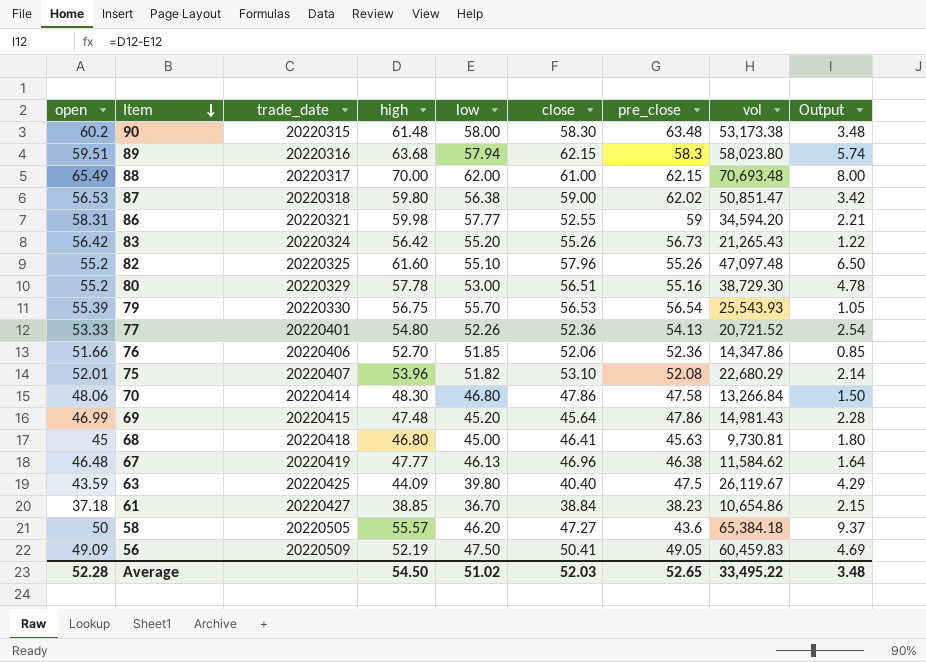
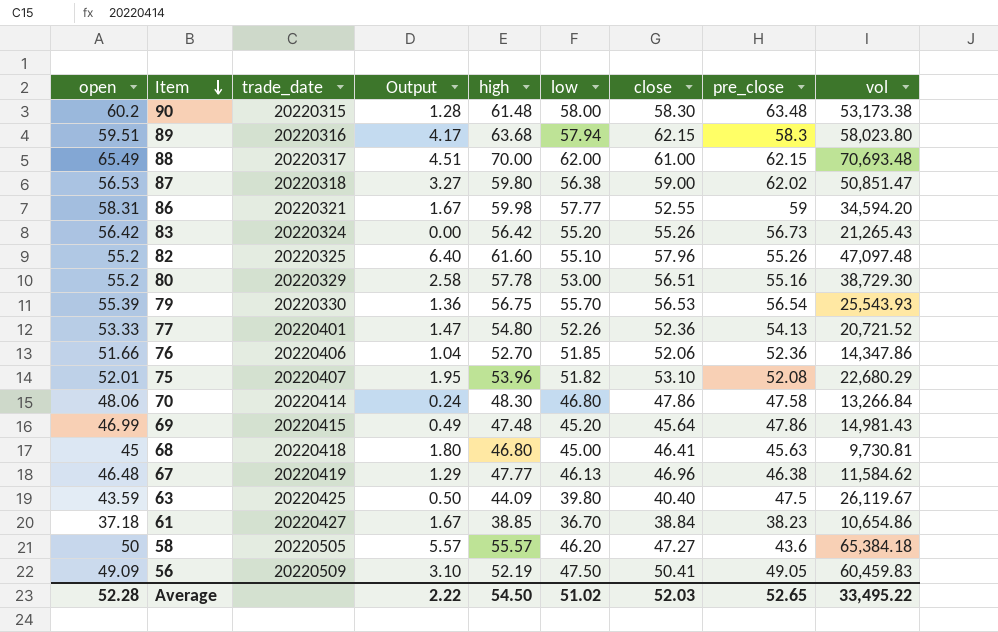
column Output | formula: [high] - [low] -> [high] - [open]
column Output | position: 9 -> 4
Average | Output: 3.48 -> 2.22

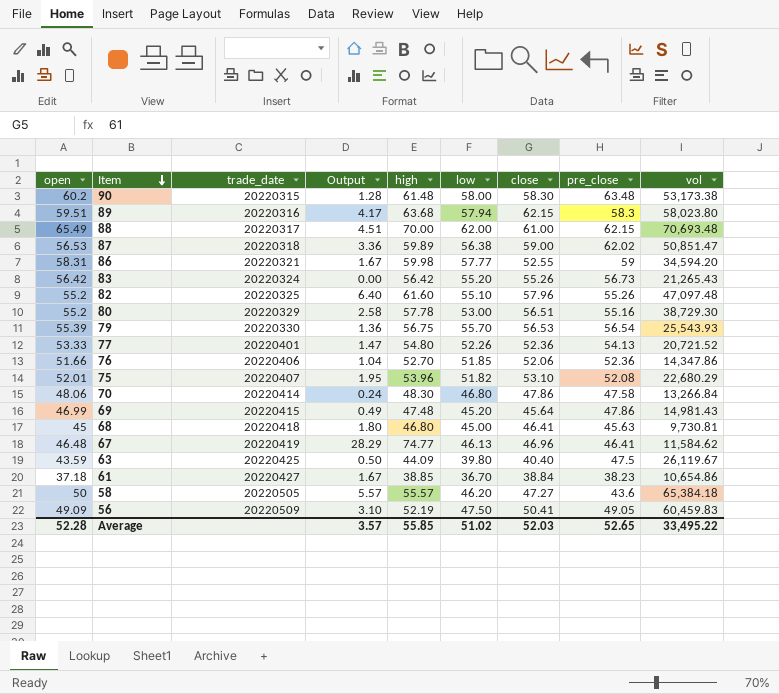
87 | Output: 3.27 -> 3.36
87 | high: 59.80 -> 59.89
67 | Output: 1.29 -> 28.29
67 | high: 47.77 -> 74.77
67 | pre_close: 46.38 -> 46.41
Average | Output: 2.22 -> 3.57
Average | high: 54.50 -> 55.85

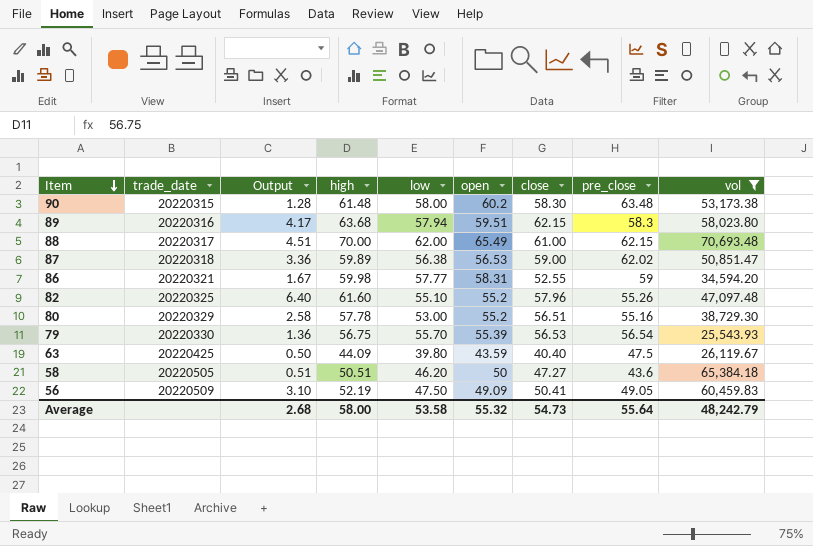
filter: none -> vol >= 25,543.93
column open | position: 1 -> 6
58 | Output: 5.57 -> 0.51
58 | high: 55.57 -> 50.51
Average | Output: 3.57 -> 2.68
Average | high: 55.85 -> 58.00
Average | low: 51.02 -> 53.58
Average | open: 52.28 -> 55.32
Average | close: 52.03 -> 54.73
Average | pre_close: 52.65 -> 55.64
Average | vol: 33,495.22 -> 48,242.79

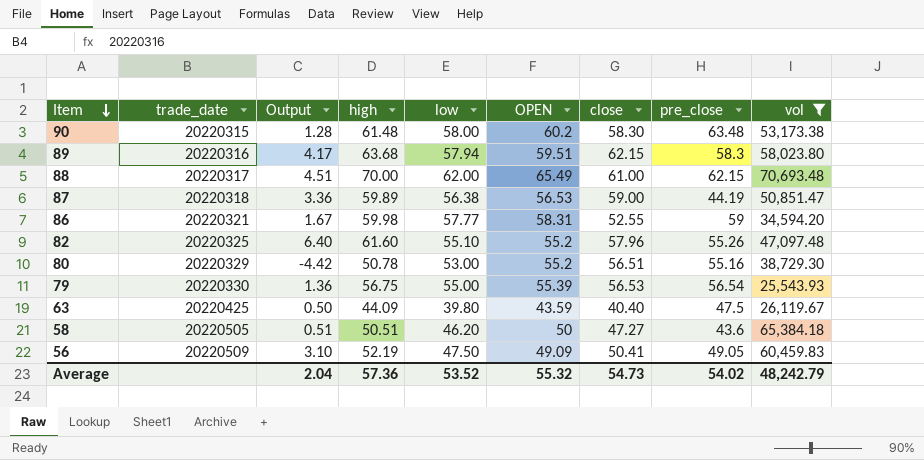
column name: open -> OPEN
87 | pre_close: 62.02 -> 44.19
80 | Output: 2.58 -> -4.42
80 | high: 57.78 -> 50.78
79 | low: 55.70 -> 55.00
Average | Output: 2.68 -> 2.04
Average | high: 58.00 -> 57.36
Average | low: 53.58 -> 53.52
Average | pre_close: 55.64 -> 54.02

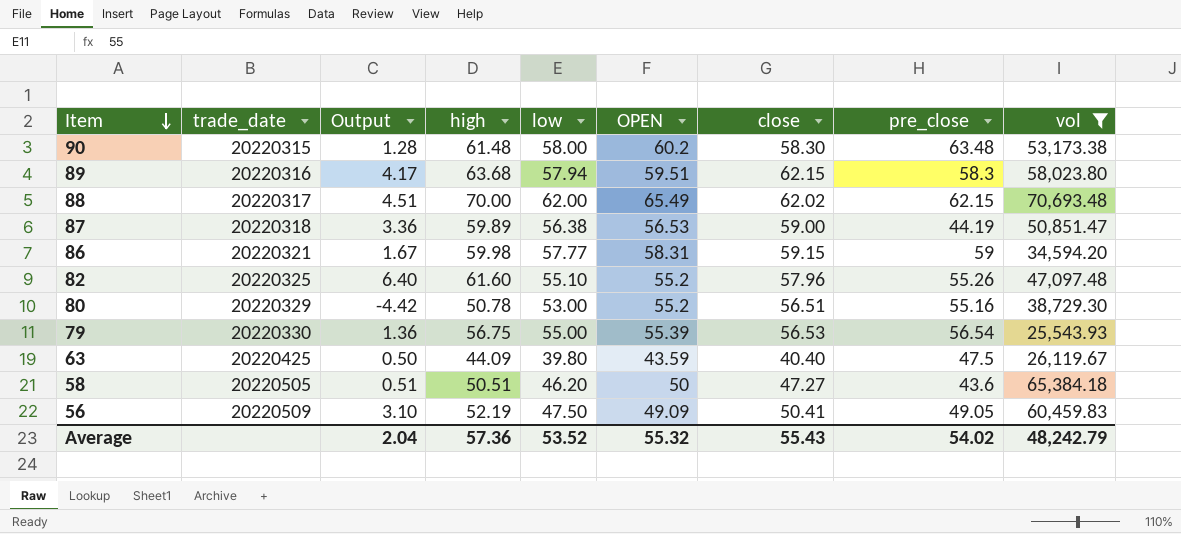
88 | close: 61.00 -> 62.02
86 | close: 52.55 -> 59.15
Average | close: 54.73 -> 55.43

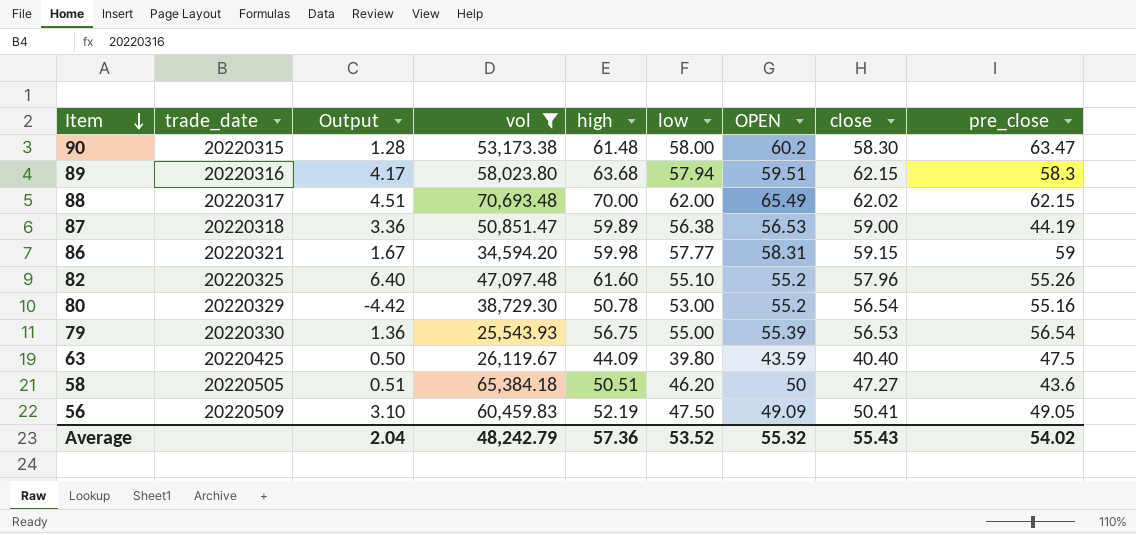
column vol | position: 9 -> 4
90 | pre_close: 63.48 -> 63.47
80 | close: 56.51 -> 56.54

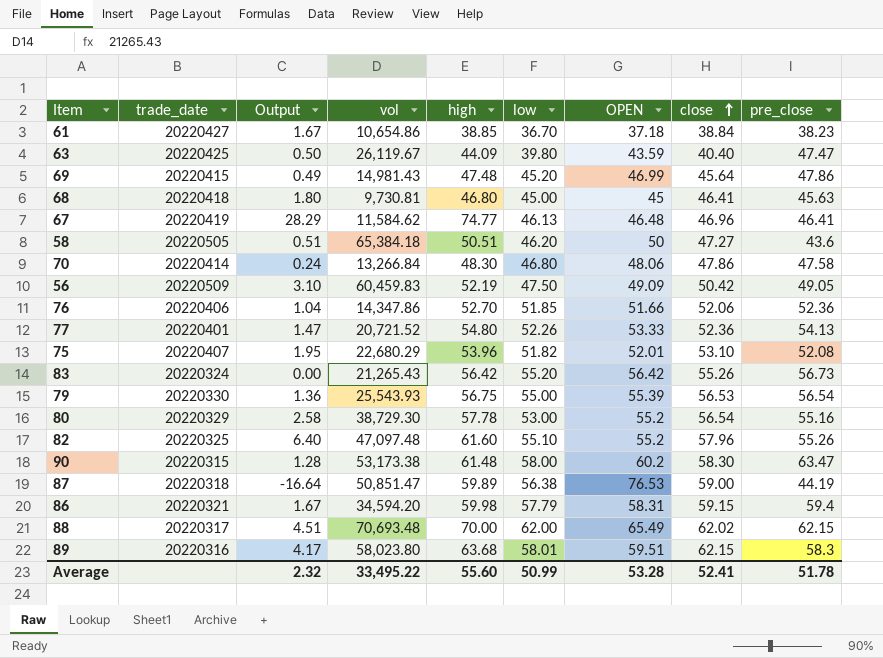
filter: vol >= 25,543.93 -> none
row order: Item descending -> close ascending
63 | pre_close: 47.5 -> 47.47
56 | close: 50.41 -> 50.42
80 | Output: -4.42 -> 2.58
80 | high: 50.78 -> 57.78
87 | Output: 3.36 -> -16.64
87 | OPEN: 56.53 -> 76.53
86 | low: 57.77 -> 57.79
86 | pre_close: 59 -> 59.4
89 | low: 57.94 -> 58.01
Average | Output: 2.04 -> 2.32
Average | vol: 48,242.79 -> 33,495.22
Average | high: 57.36 -> 55.60
Average | low: 53.52 -> 50.99
Average | OPEN: 55.32 -> 53.28
Average | close: 55.43 -> 52.41
Average | pre_close: 54.02 -> 51.78

